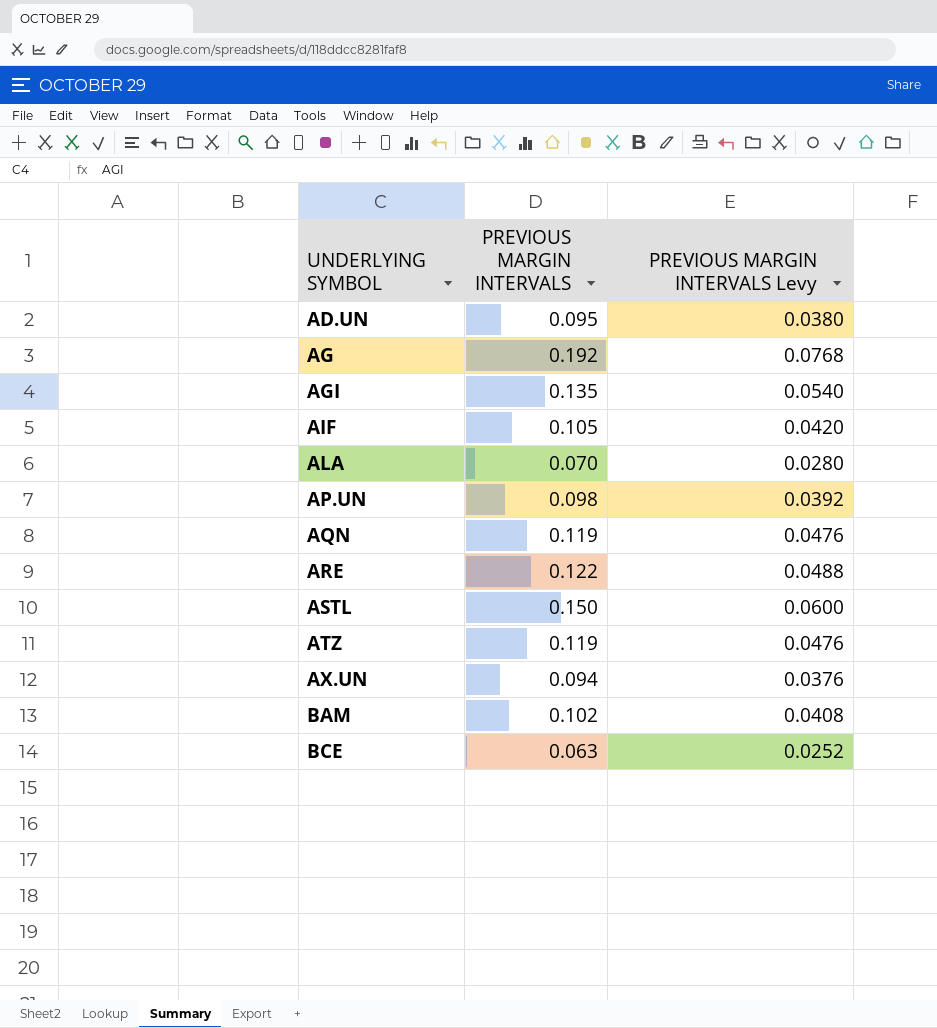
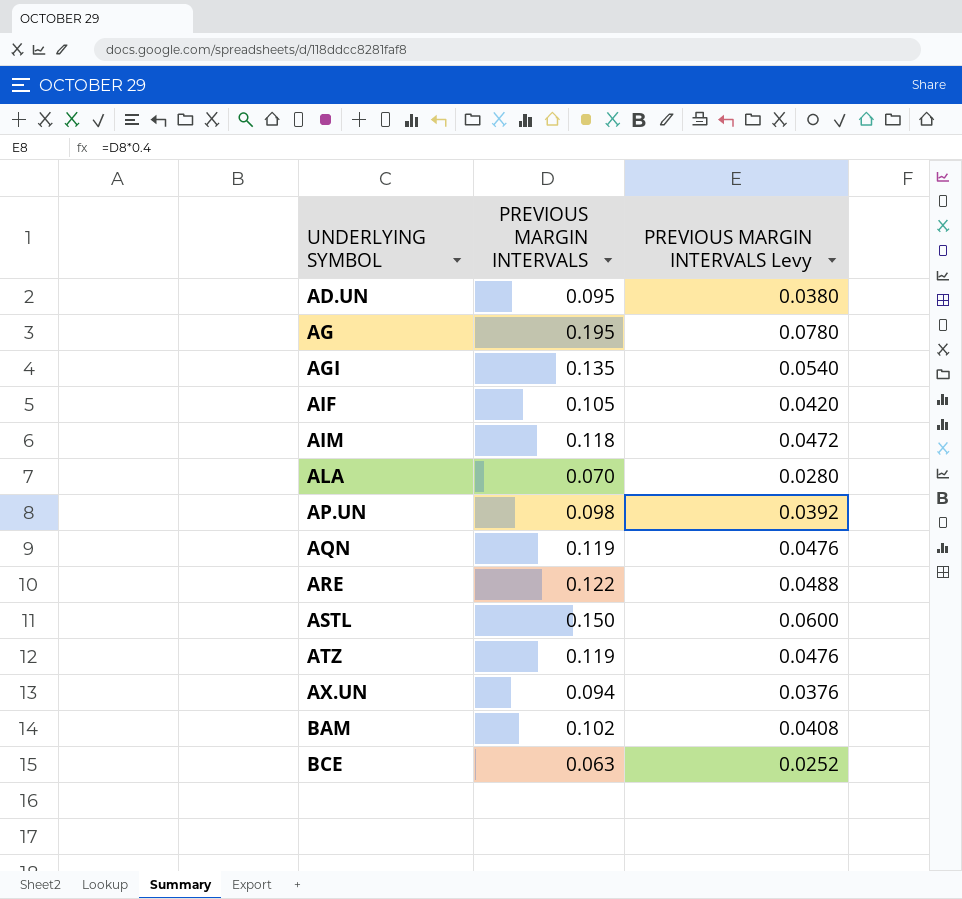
AG | PREVIOUS MARGIN INTERVALS: 0.192 -> 0.195
AG | PREVIOUS MARGIN INTERVALS Levy: 0.0768 -> 0.0780
row AIM: none -> 0.118 | 0.0472

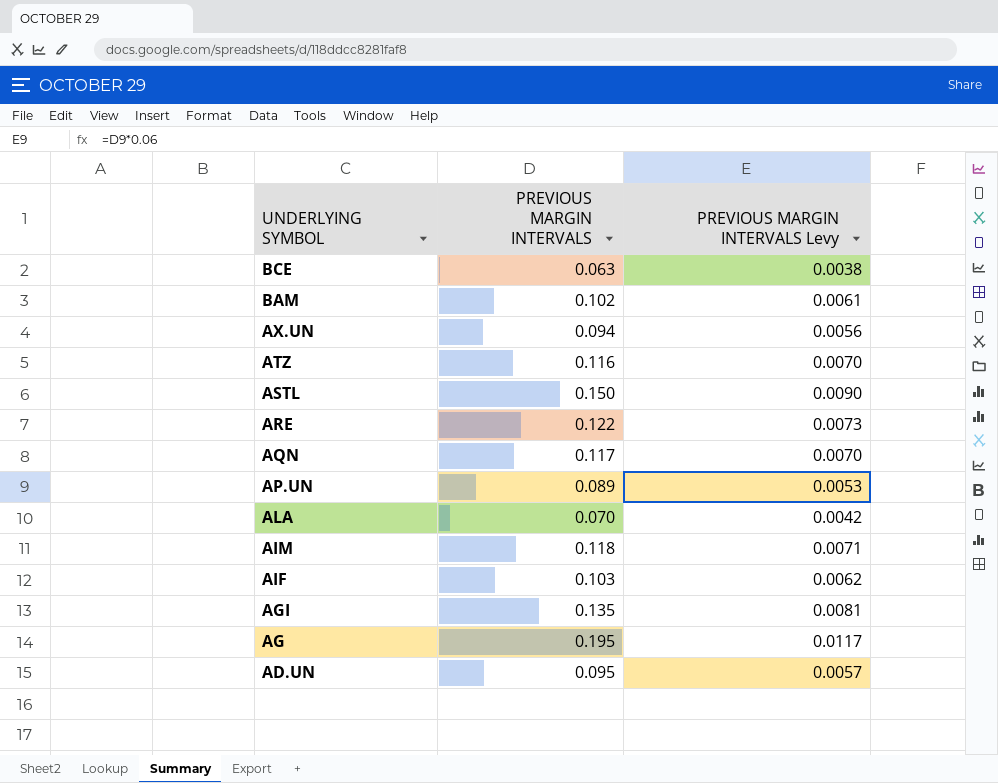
row order: UNDERLYING SYMBOL ascending -> UNDERLYING SYMBOL descending
column PREVIOUS MARGIN INTERVALS Levy | formula: [PREVIOUS MARGIN INTERVALS] * 0.4 -> [PREVIOUS MARGIN INTERVALS] * 0.06
ATZ | PREVIOUS MARGIN INTERVALS: 0.119 -> 0.116
AQN | PREVIOUS MARGIN INTERVALS: 0.119 -> 0.117
AP.UN | PREVIOUS MARGIN INTERVALS: 0.098 -> 0.089
AIF | PREVIOUS MARGIN INTERVALS: 0.105 -> 0.103

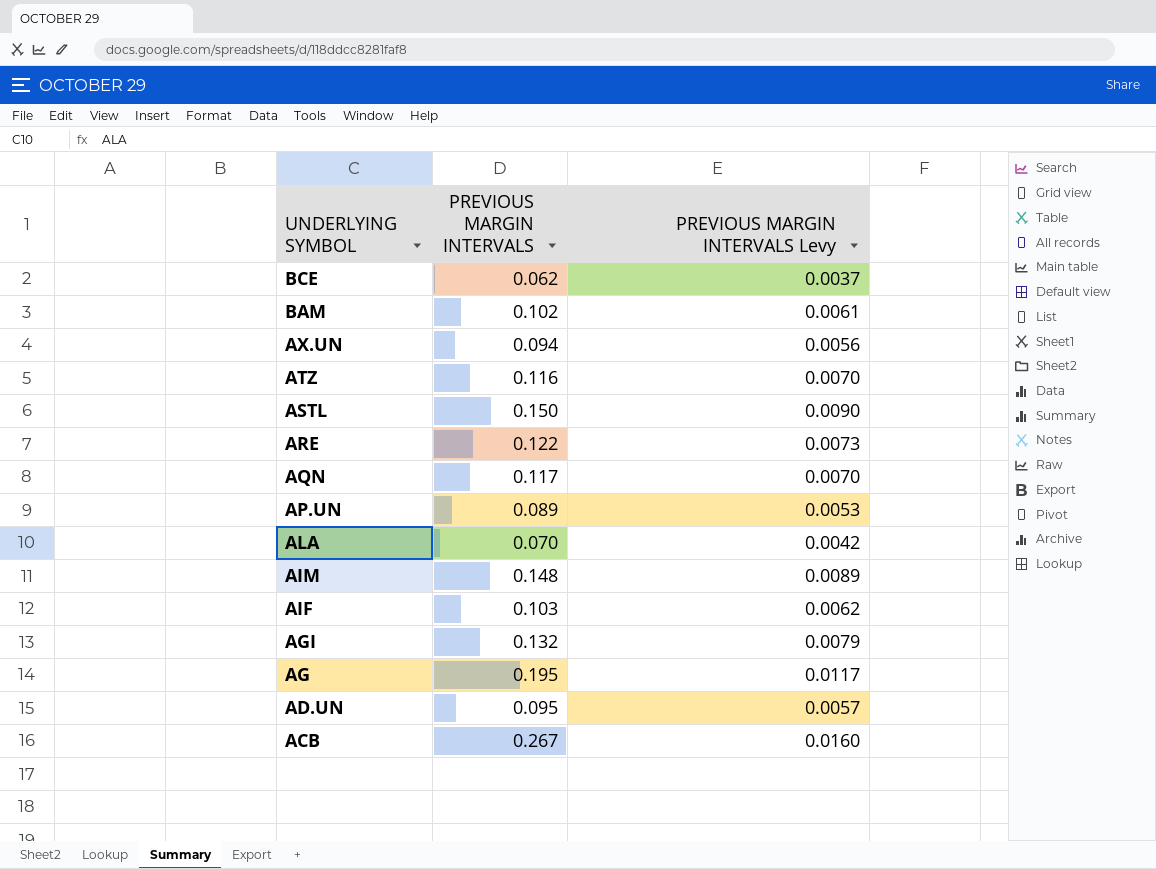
BCE | PREVIOUS MARGIN INTERVALS: 0.063 -> 0.062
BCE | PREVIOUS MARGIN INTERVALS Levy: 0.0038 -> 0.0037
AIM | PREVIOUS MARGIN INTERVALS: 0.118 -> 0.148
AIM | PREVIOUS MARGIN INTERVALS Levy: 0.0071 -> 0.0089
AGI | PREVIOUS MARGIN INTERVALS: 0.135 -> 0.132
AGI | PREVIOUS MARGIN INTERVALS Levy: 0.0081 -> 0.0079
row ACB: none -> 0.267 | 0.0160

